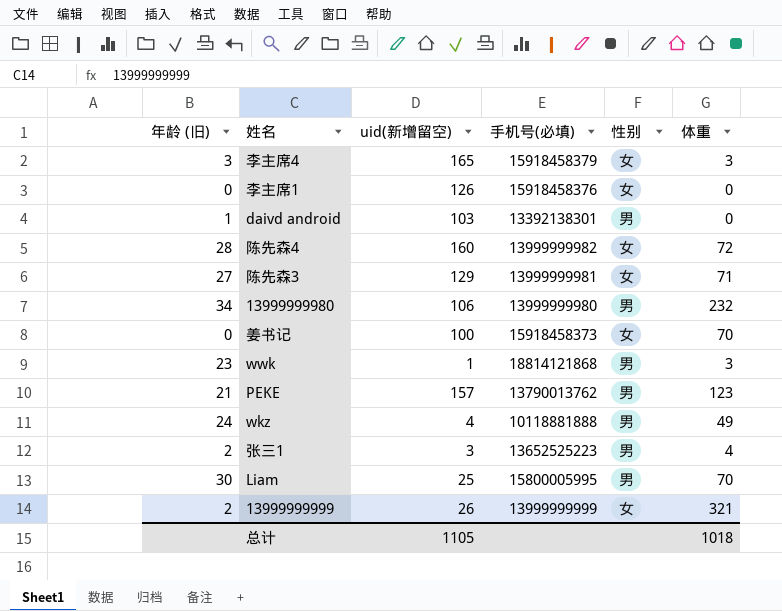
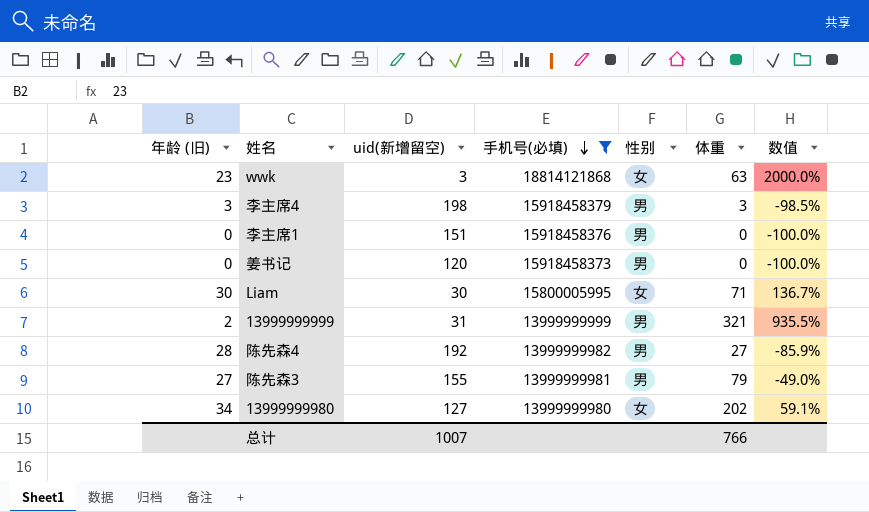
filter: none -> 手机号(必填) >= 13999999980
row order: none -> 手机号(必填) descending
column 数值 | formula: none -> ([体重] - [uid(新增留空)]) / [uid(新增留空)]
wwk | uid(新增留空): 1 -> 3
wwk | 性别: 男 -> 女
wwk | 体重: 3 -> 63
李主席4 | uid(新增留空): 165 -> 198
李主席4 | 性别: 女 -> 男
李主席1 | uid(新增留空): 126 -> 151
李主席1 | 性别: 女 -> 男
姜书记 | uid(新增留空): 100 -> 120
姜书记 | 性别: 女 -> 男
姜书记 | 体重: 70 -> 0
Liam | uid(新增留空): 25 -> 30
Liam | 性别: 男 -> 女
Liam | 体重: 70 -> 71
13999999999 | uid(新增留空): 26 -> 31
13999999999 | 性别: 女 -> 男
陈先森4 | uid(新增留空): 160 -> 192
陈先森4 | 性别: 女 -> 男
陈先森4 | 体重: 72 -> 27
陈先森3 | uid(新增留空): 129 -> 155
陈先森3 | 性别: 女 -> 男
陈先森3 | 体重: 71 -> 79
13999999980 | uid(新增留空): 106 -> 127
13999999980 | 性别: 男 -> 女
13999999980 | 体重: 232 -> 202
总计 | uid(新增留空): 1105 -> 1007
总计 | 体重: 1018 -> 766

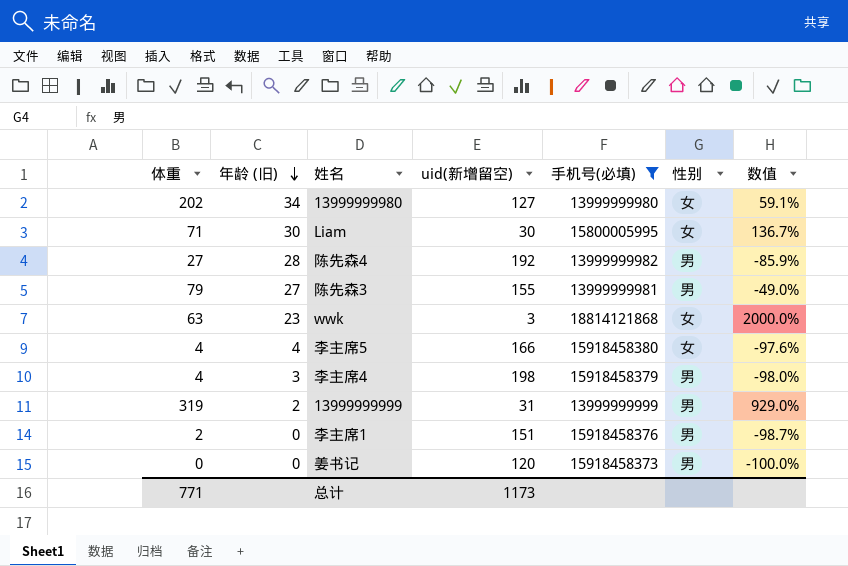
row order: 手机号(必填) descending -> 年龄 (旧) descending
column 体重 | position: 6 -> 1
row 李主席5: none -> 4 | 4 | 166 | 15918458380 | 女 | -97.6%
李主席4 | 体重: 3 -> 4
李主席4 | 数值: -98.5% -> -98.0%
13999999999 | 体重: 321 -> 319
13999999999 | 数值: 935.5% -> 929.0%
李主席1 | 体重: 0 -> 2
李主席1 | 数值: -100.0% -> -98.7%
总计 | 体重: 766 -> 771
总计 | uid(新增留空): 1007 -> 1173

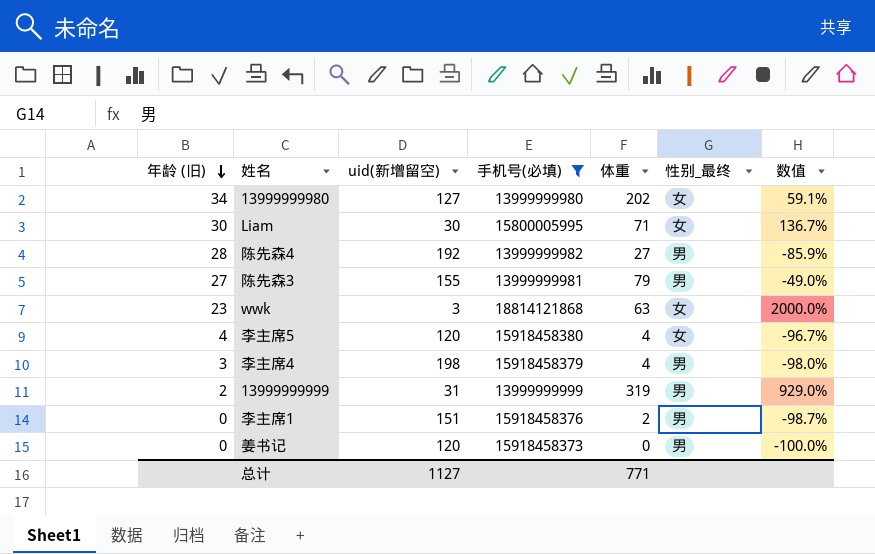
column 体重 | position: 1 -> 5
column name: 性别 -> 性别_最终
李主席5 | uid(新增留空): 166 -> 120
李主席5 | 数值: -97.6% -> -96.7%
总计 | uid(新增留空): 1173 -> 1127

